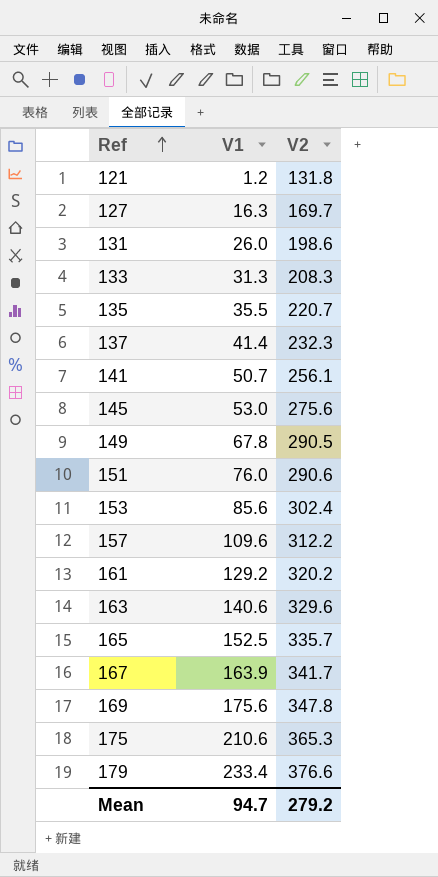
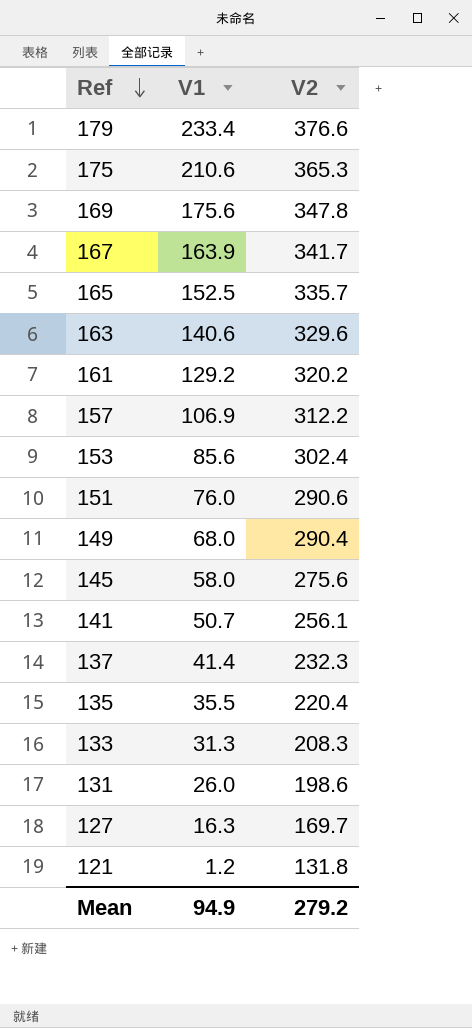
row order: Ref ascending -> Ref descending
157 | V1: 109.6 -> 106.9
149 | V1: 67.8 -> 68.0
149 | V2: 290.5 -> 290.4
145 | V1: 53.0 -> 58.0
135 | V2: 220.7 -> 220.4
Mean | V1: 94.7 -> 94.9

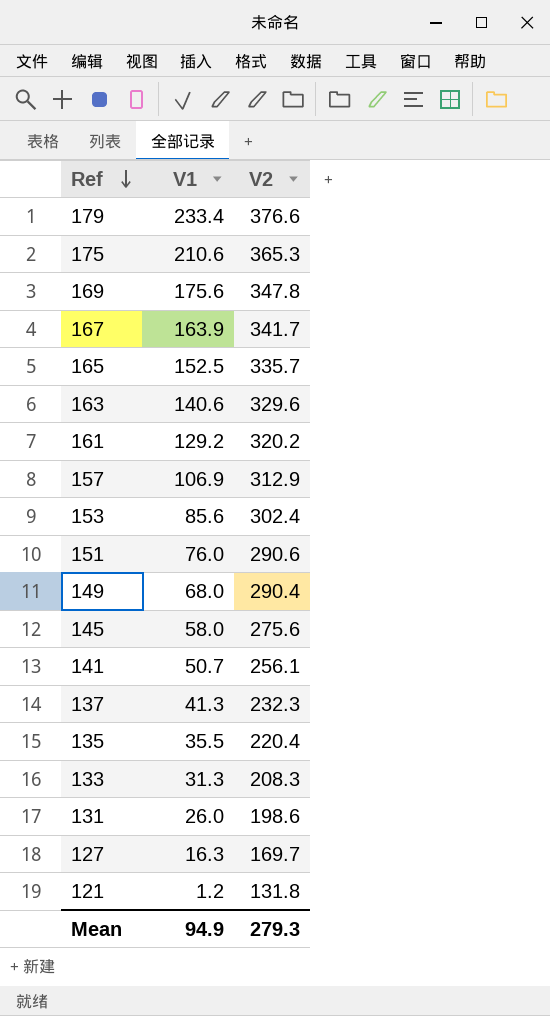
157 | V2: 312.2 -> 312.9
137 | V1: 41.4 -> 41.3
Mean | V2: 279.2 -> 279.3

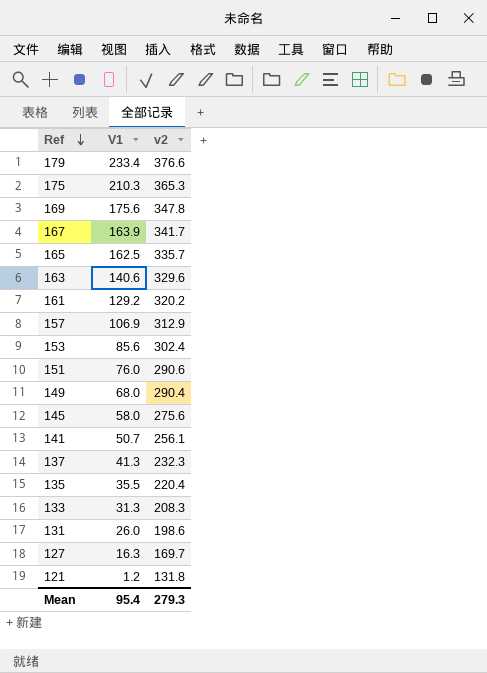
column name: V2 -> v2
175 | V1: 210.6 -> 210.3
165 | V1: 152.5 -> 162.5
Mean | V1: 94.9 -> 95.4

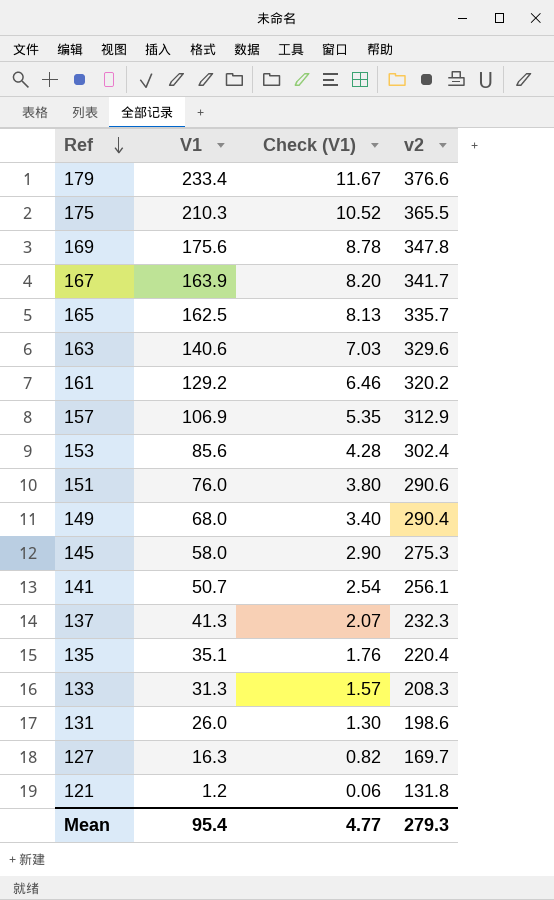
column Check (V1) | formula: none -> [V1] * 0.05
175 | v2: 365.3 -> 365.5
145 | v2: 275.6 -> 275.3
135 | V1: 35.5 -> 35.1

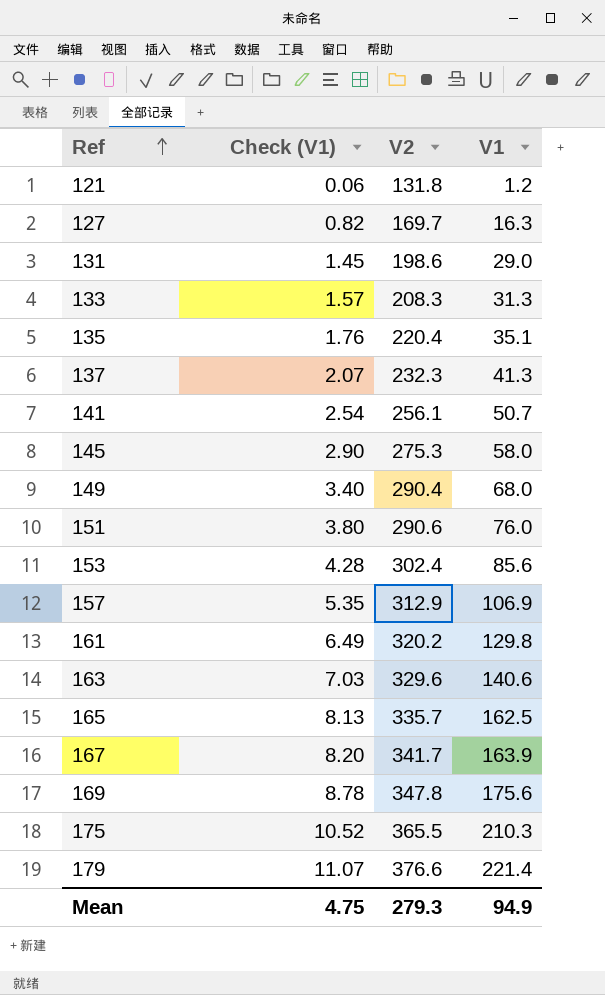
row order: Ref descending -> Ref ascending
column name: v2 -> V2
column V1 | position: 2 -> 4
131 | Check (V1): 1.30 -> 1.45
131 | V1: 26.0 -> 29.0
161 | Check (V1): 6.46 -> 6.49
161 | V1: 129.2 -> 129.8
179 | Check (V1): 11.67 -> 11.07
179 | V1: 233.4 -> 221.4
Mean | Check (V1): 4.77 -> 4.75
Mean | V1: 95.4 -> 94.9

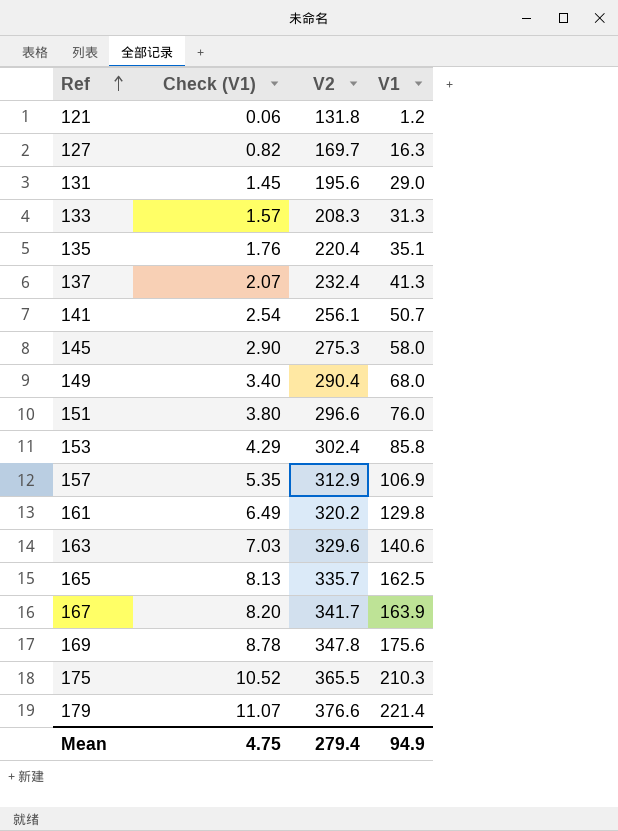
131 | V2: 198.6 -> 195.6
137 | V2: 232.3 -> 232.4
151 | V2: 290.6 -> 296.6
153 | Check (V1): 4.28 -> 4.29
153 | V1: 85.6 -> 85.8
Mean | V2: 279.3 -> 279.4

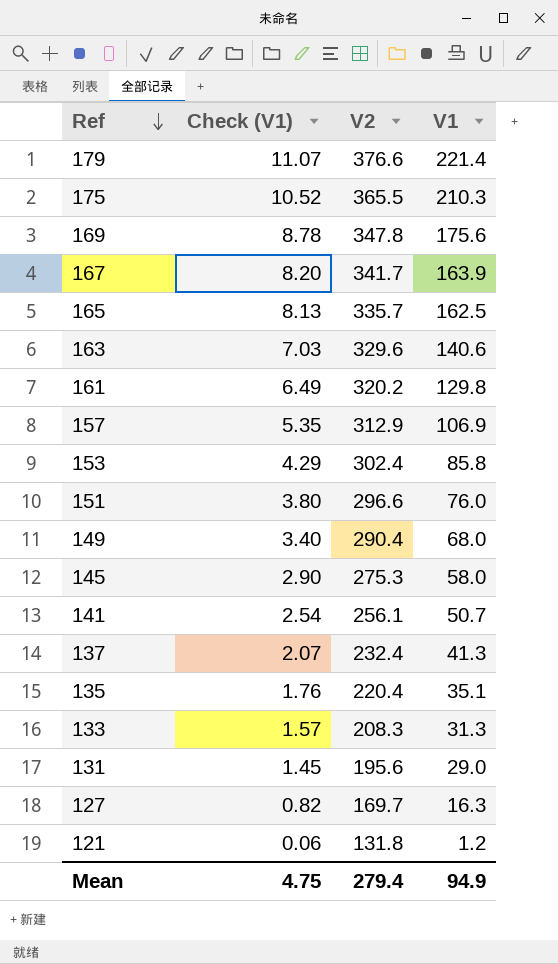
row order: Ref ascending -> Ref descending

